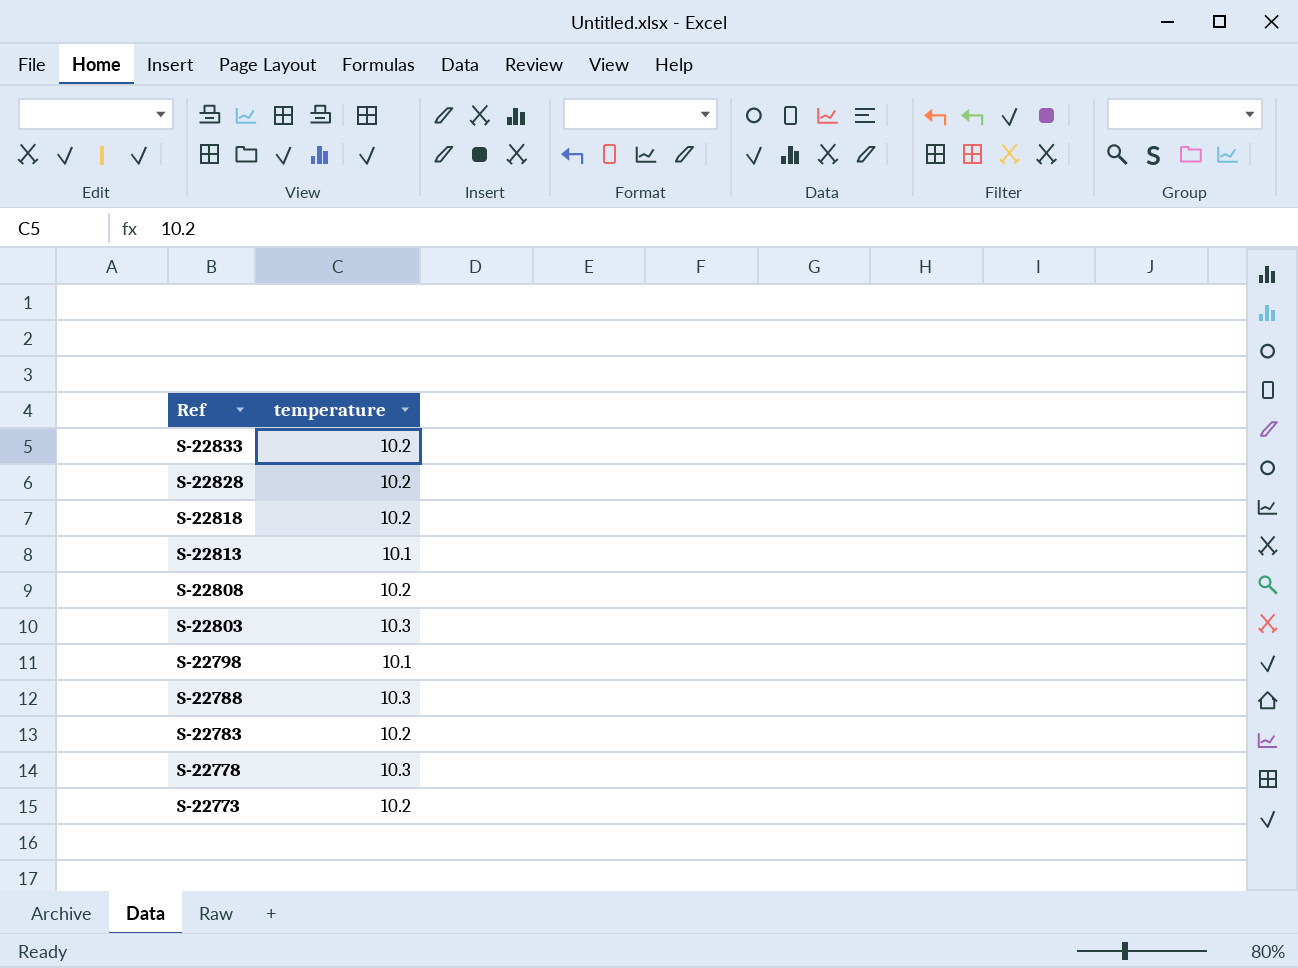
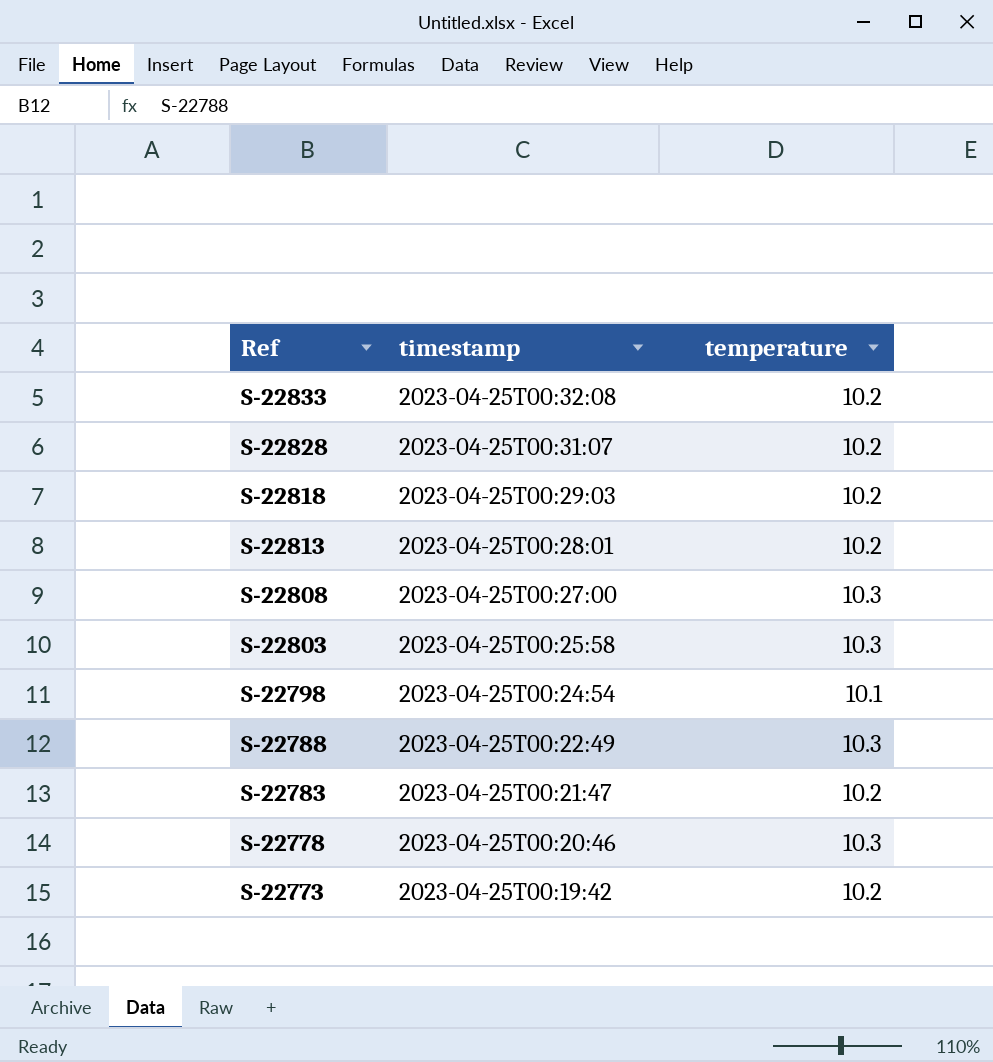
column timestamp | position: none -> 2
S-22813 | temperature: 10.1 -> 10.2
S-22808 | temperature: 10.2 -> 10.3

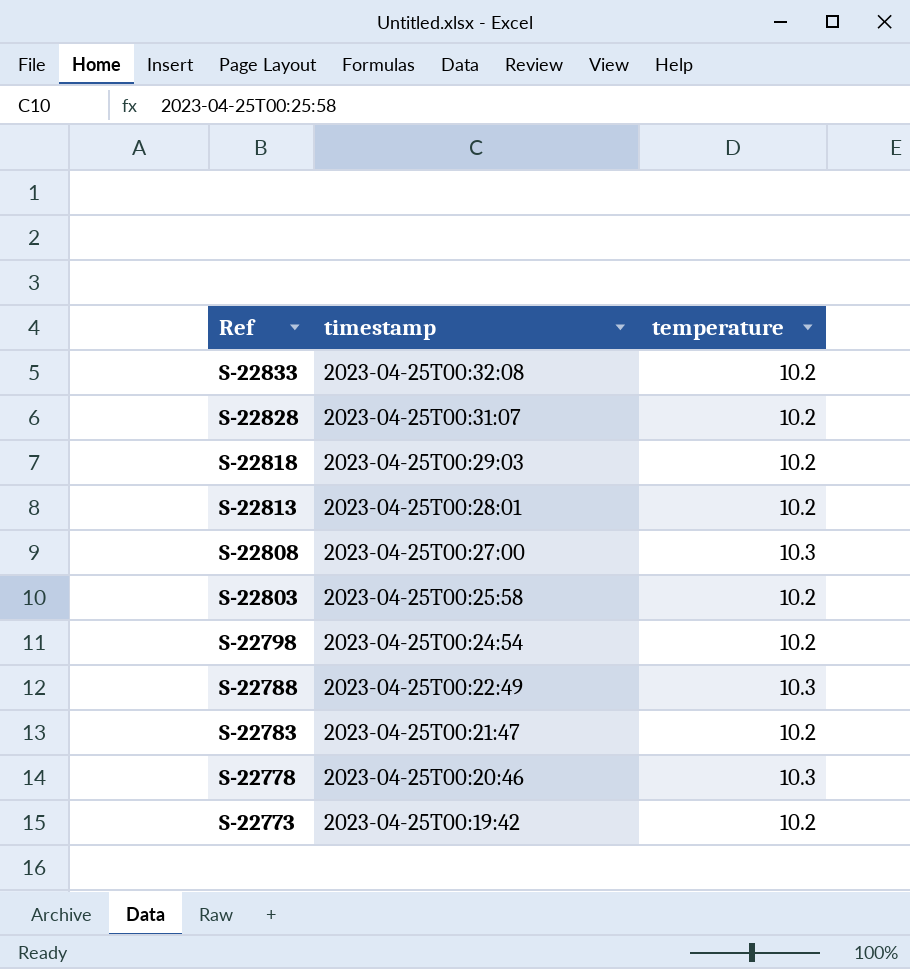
S-22803 | temperature: 10.3 -> 10.2
S-22798 | temperature: 10.1 -> 10.2

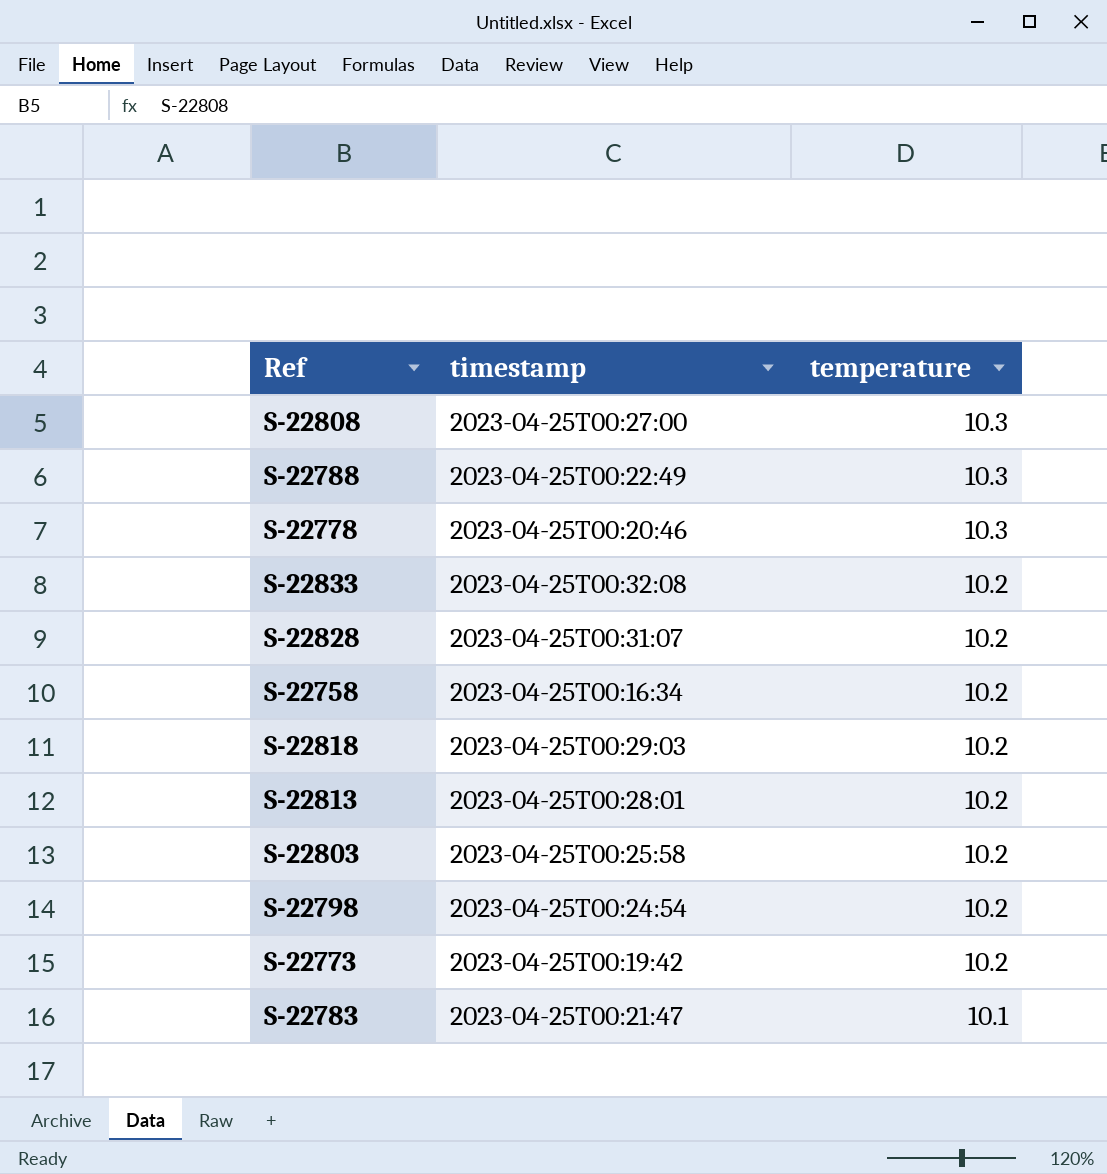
row order: Ref descending -> temperature descending
row S-22758: none -> 2023-04-25T00:16:34 | 10.2
S-22783 | temperature: 10.2 -> 10.1

